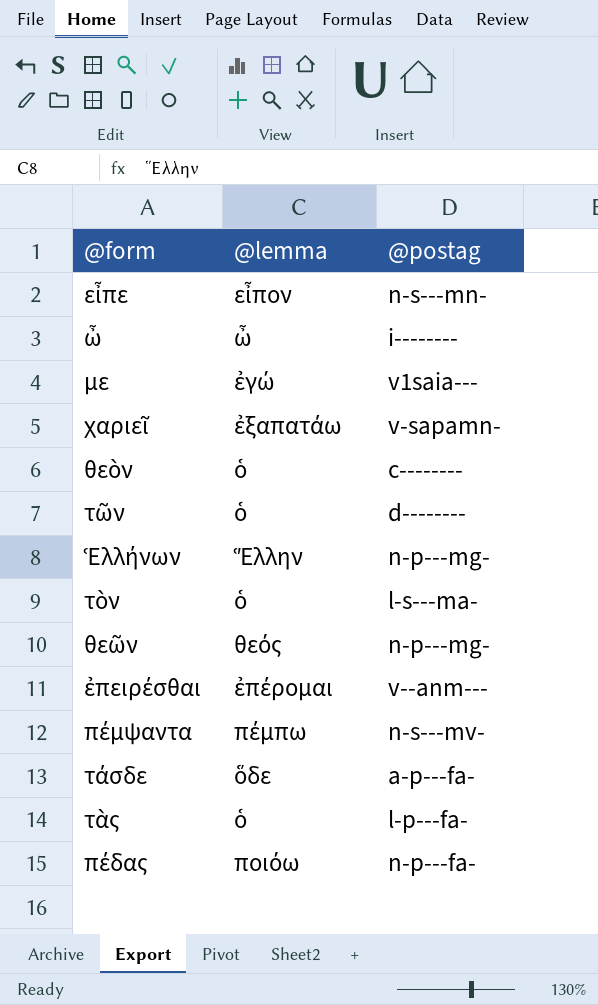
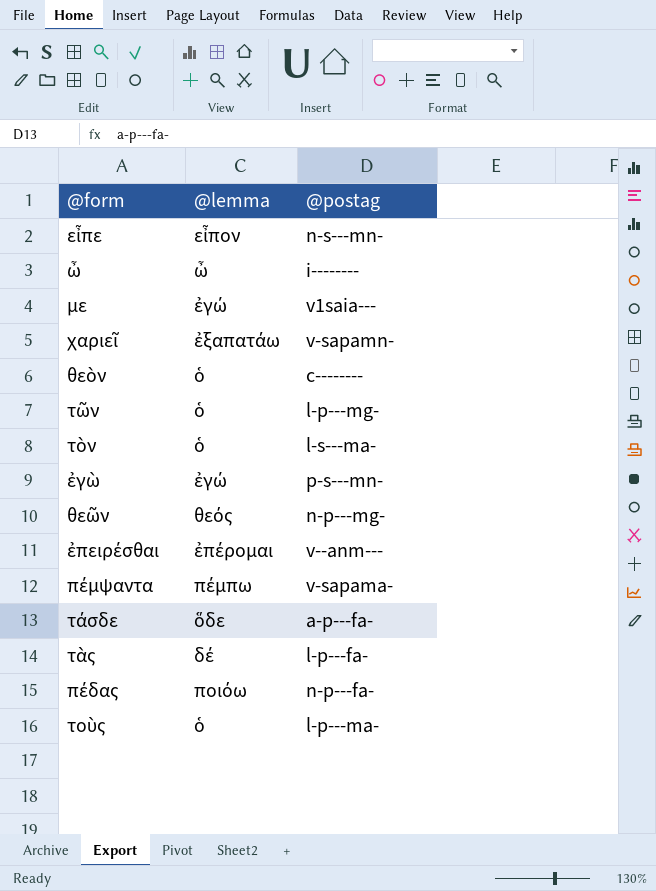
row Ἑλλήνων: Ἕλλην | n-p---mg- -> none
τῶν | @postag: d-------- -> l-p---mg-
row ἐγὼ: none -> ἐγώ | p-s---mn-
πέμψαντα | @postag: n-s---mv- -> v-sapama-
τὰς | @lemma: ὁ -> δέ
row τοὺς: none -> ὁ | l-p---ma-

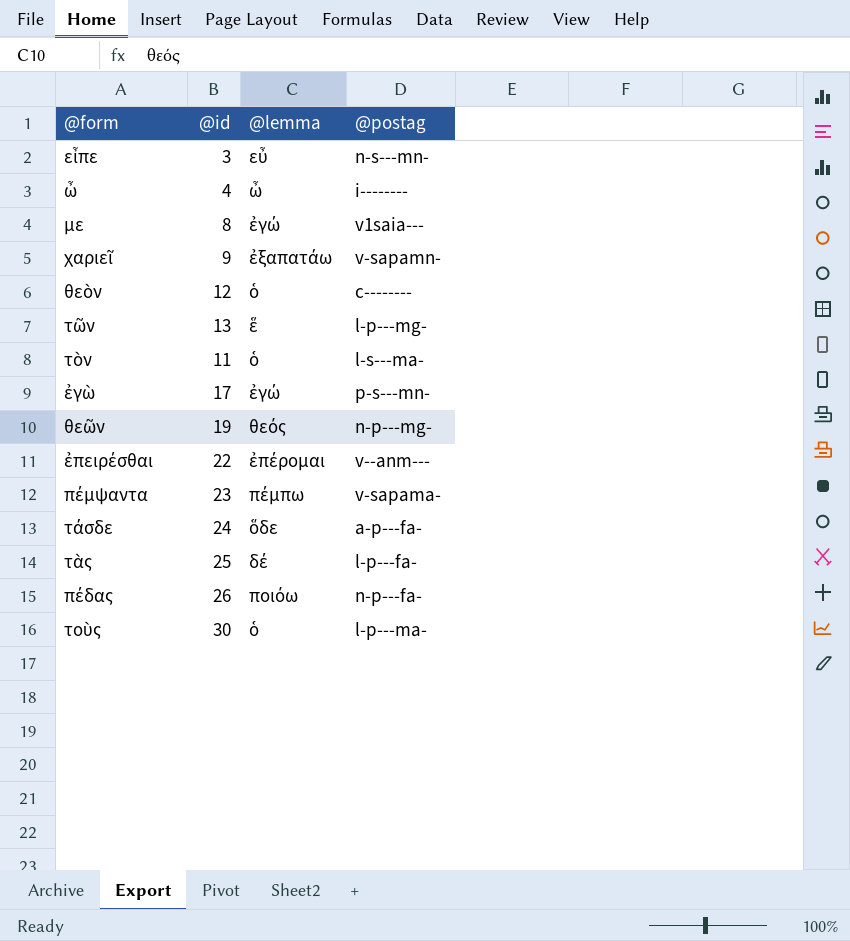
column @id | position: none -> 2
εἶπε | @lemma: εἶπον -> εὖ
τῶν | @lemma: ὁ -> ἕ

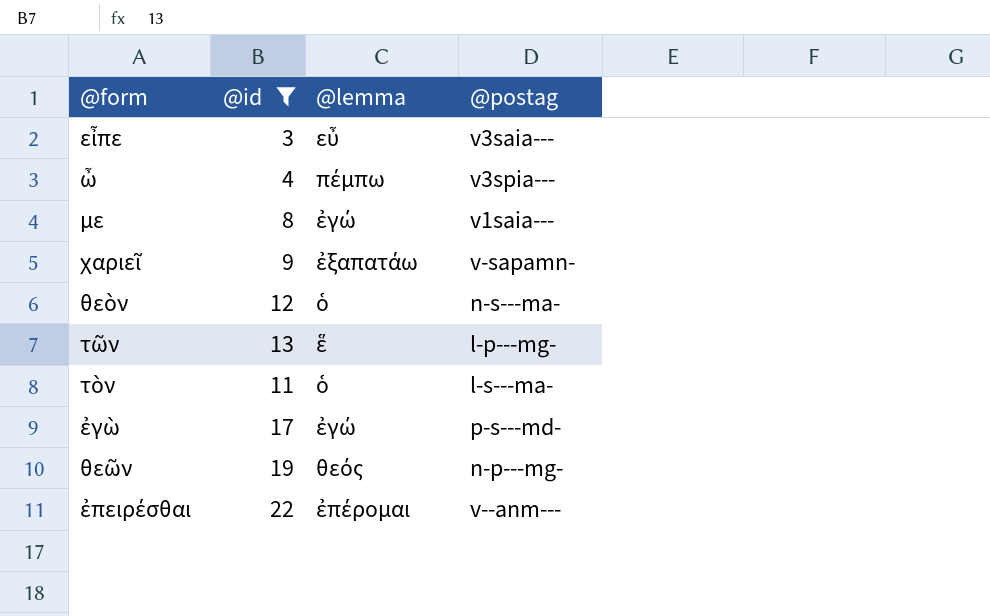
filter: none -> @id <= 22
εἶπε | @postag: n-s---mn- -> v3saia---
ὦ | @lemma: ὦ -> πέμπω
ὦ | @postag: i-------- -> v3spia---
θεὸν | @postag: c-------- -> n-s---ma-
ἐγὼ | @postag: p-s---mn- -> p-s---md-

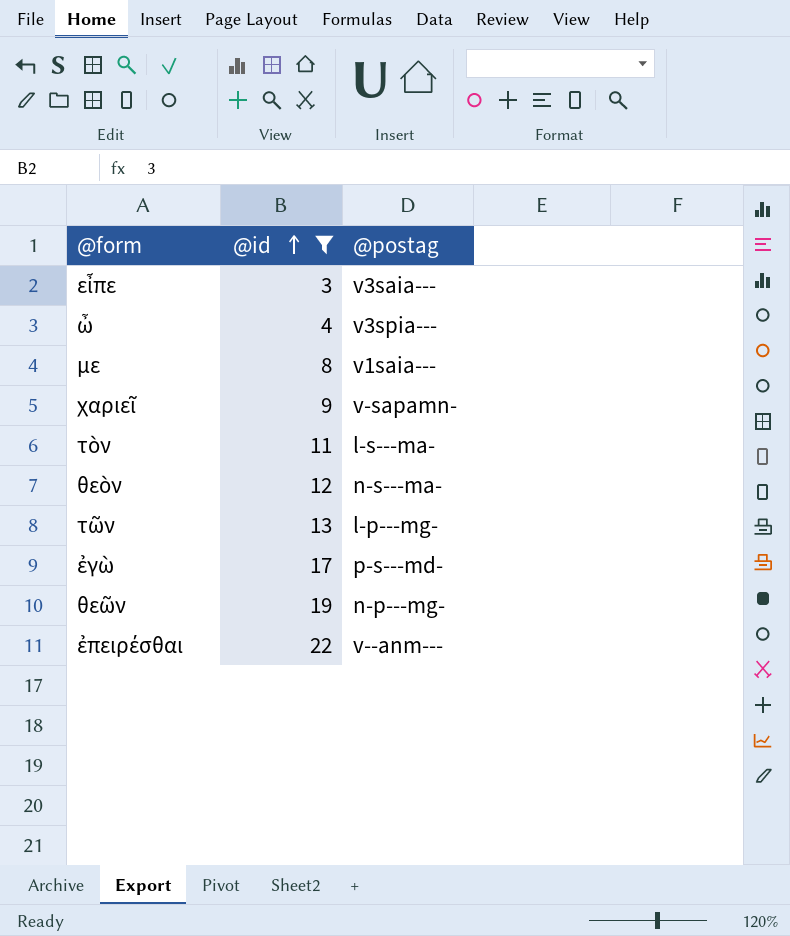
row order: none -> @id ascending
column @lemma | position: 3 -> none

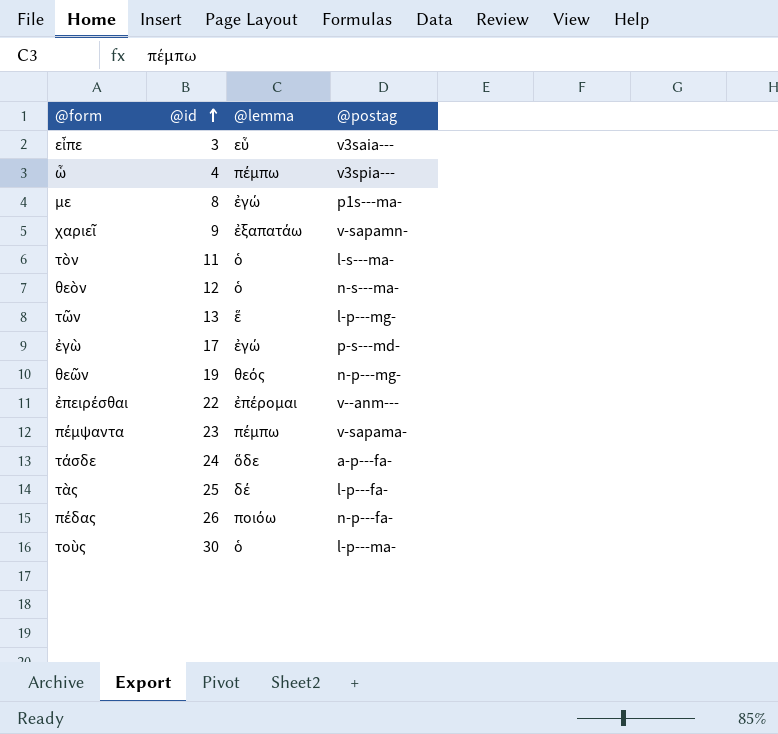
filter: @id <= 22 -> none
column @lemma | position: none -> 3
με | @postag: v1saia--- -> p1s---ma-

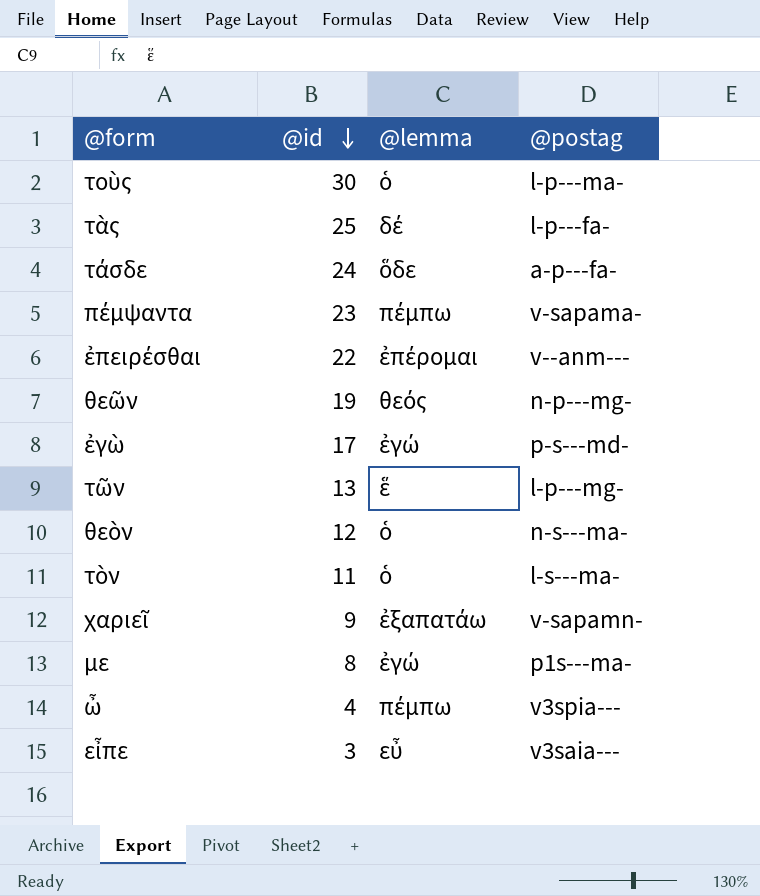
row order: @id ascending -> @id descending
row πέδας: 26 | ποιόω | n-p---fa- -> none

